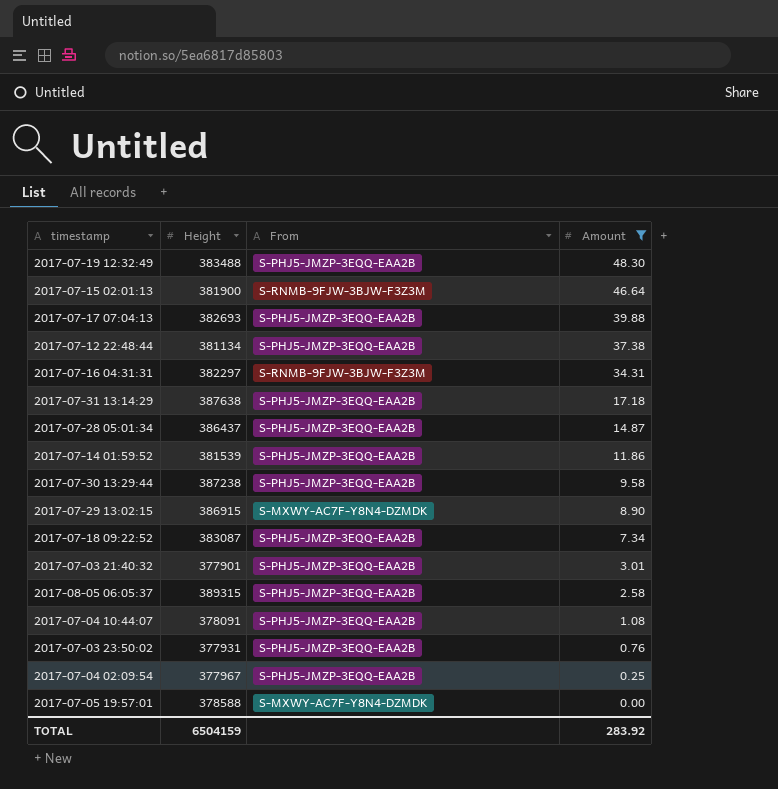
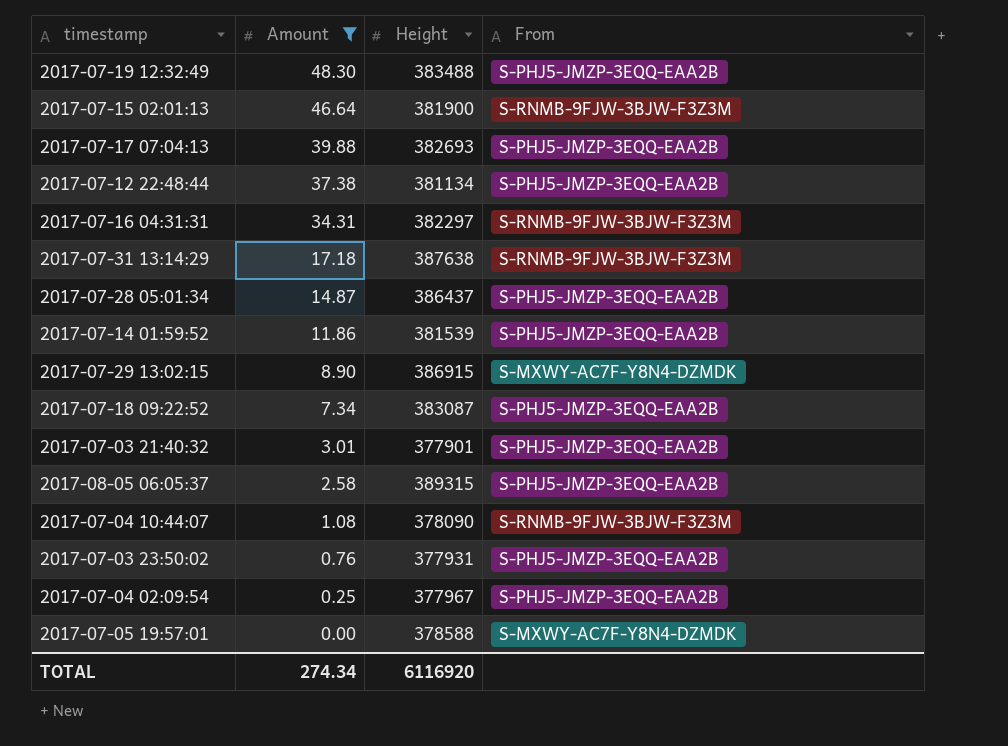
column Amount | position: 4 -> 2
row 2017-07-30 13:29:44: 387238 | S-PHJ5-JMZP-3EQQ-EAA2B | 9.58 -> none
2017-07-31 13:14:29 | From: S-PHJ5-JMZP-3EQQ-EAA2B -> S-RNMB-9FJW-3BJW-F3Z3M
2017-07-04 10:44:07 | Height: 378091 -> 378090
2017-07-04 10:44:07 | From: S-PHJ5-JMZP-3EQQ-EAA2B -> S-RNMB-9FJW-3BJW-F3Z3M
TOTAL | Amount: 283.92 -> 274.34
TOTAL | Height: 6504159 -> 6116920

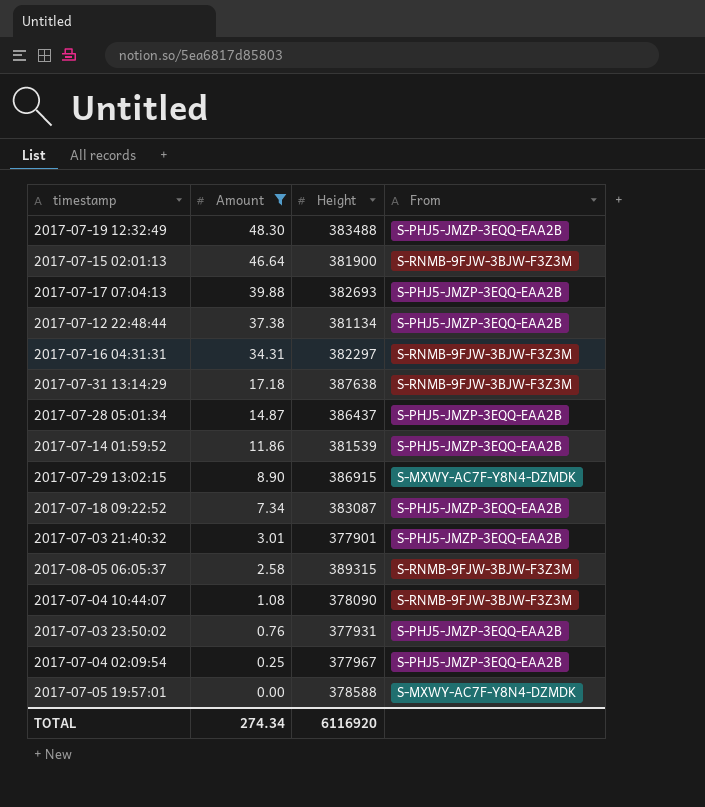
2017-08-05 06:05:37 | From: S-PHJ5-JMZP-3EQQ-EAA2B -> S-RNMB-9FJW-3BJW-F3Z3M

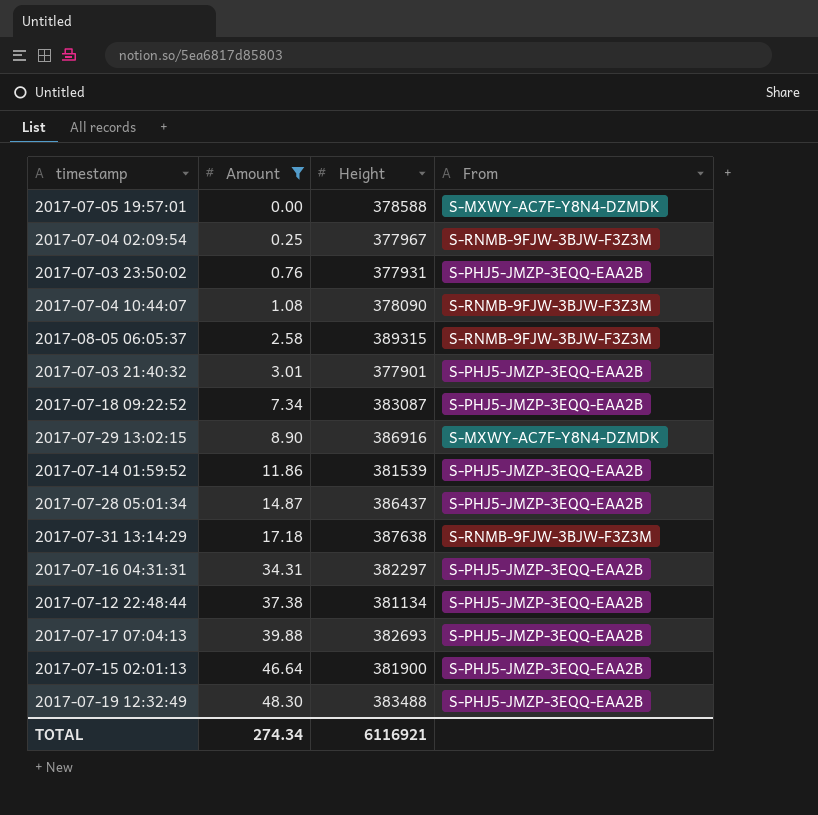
row order: Amount descending -> Amount ascending
2017-07-04 02:09:54 | From: S-PHJ5-JMZP-3EQQ-EAA2B -> S-RNMB-9FJW-3BJW-F3Z3M
2017-07-29 13:02:15 | Height: 386915 -> 386916
2017-07-16 04:31:31 | From: S-RNMB-9FJW-3BJW-F3Z3M -> S-PHJ5-JMZP-3EQQ-EAA2B
2017-07-15 02:01:13 | From: S-RNMB-9FJW-3BJW-F3Z3M -> S-PHJ5-JMZP-3EQQ-EAA2B
TOTAL | Height: 6116920 -> 6116921

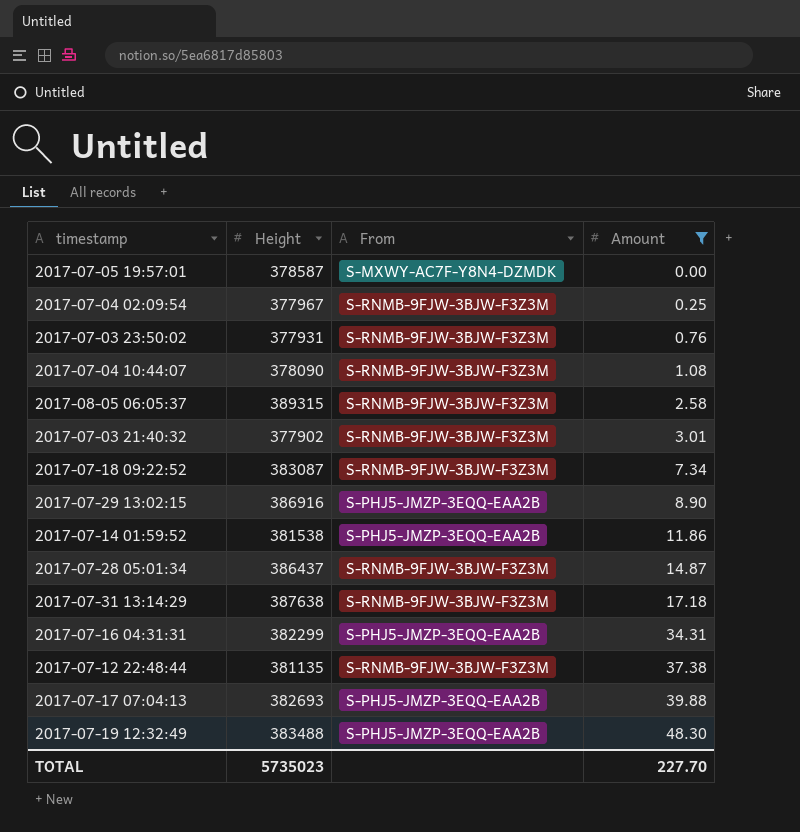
column Amount | position: 2 -> 4
row 2017-07-15 02:01:13: 46.64 | 381900 | S-PHJ5-JMZP-3EQQ-EAA2B -> none
2017-07-05 19:57:01 | Height: 378588 -> 378587
2017-07-03 23:50:02 | From: S-PHJ5-JMZP-3EQQ-EAA2B -> S-RNMB-9FJW-3BJW-F3Z3M
2017-07-03 21:40:32 | Height: 377901 -> 377902
2017-07-03 21:40:32 | From: S-PHJ5-JMZP-3EQQ-EAA2B -> S-RNMB-9FJW-3BJW-F3Z3M
2017-07-18 09:22:52 | From: S-PHJ5-JMZP-3EQQ-EAA2B -> S-RNMB-9FJW-3BJW-F3Z3M
2017-07-29 13:02:15 | From: S-MXWY-AC7F-Y8N4-DZMDK -> S-PHJ5-JMZP-3EQQ-EAA2B
2017-07-14 01:59:52 | Height: 381539 -> 381538
2017-07-28 05:01:34 | From: S-PHJ5-JMZP-3EQQ-EAA2B -> S-RNMB-9FJW-3BJW-F3Z3M
2017-07-16 04:31:31 | Height: 382297 -> 382299
2017-07-12 22:48:44 | Height: 381134 -> 381135
2017-07-12 22:48:44 | From: S-PHJ5-JMZP-3EQQ-EAA2B -> S-RNMB-9FJW-3BJW-F3Z3M
TOTAL | Height: 6116921 -> 5735023
TOTAL | Amount: 274.34 -> 227.70

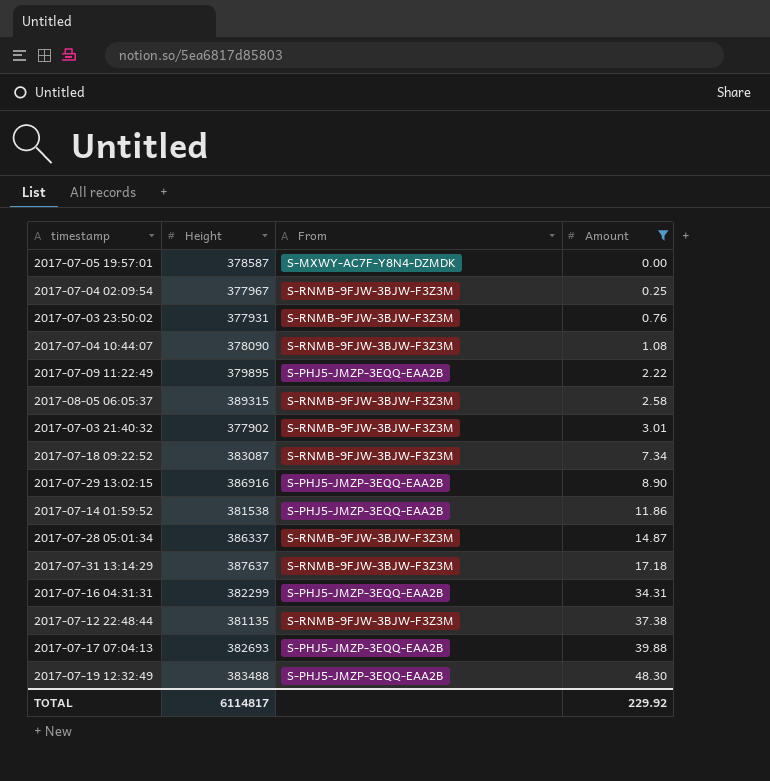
row 2017-07-09 11:22:49: none -> 379895 | S-PHJ5-JMZP-3EQQ-EAA2B | 2.22
2017-07-28 05:01:34 | Height: 386437 -> 386337
2017-07-31 13:14:29 | Height: 387638 -> 387637
TOTAL | Height: 5735023 -> 6114817
TOTAL | Amount: 227.70 -> 229.92

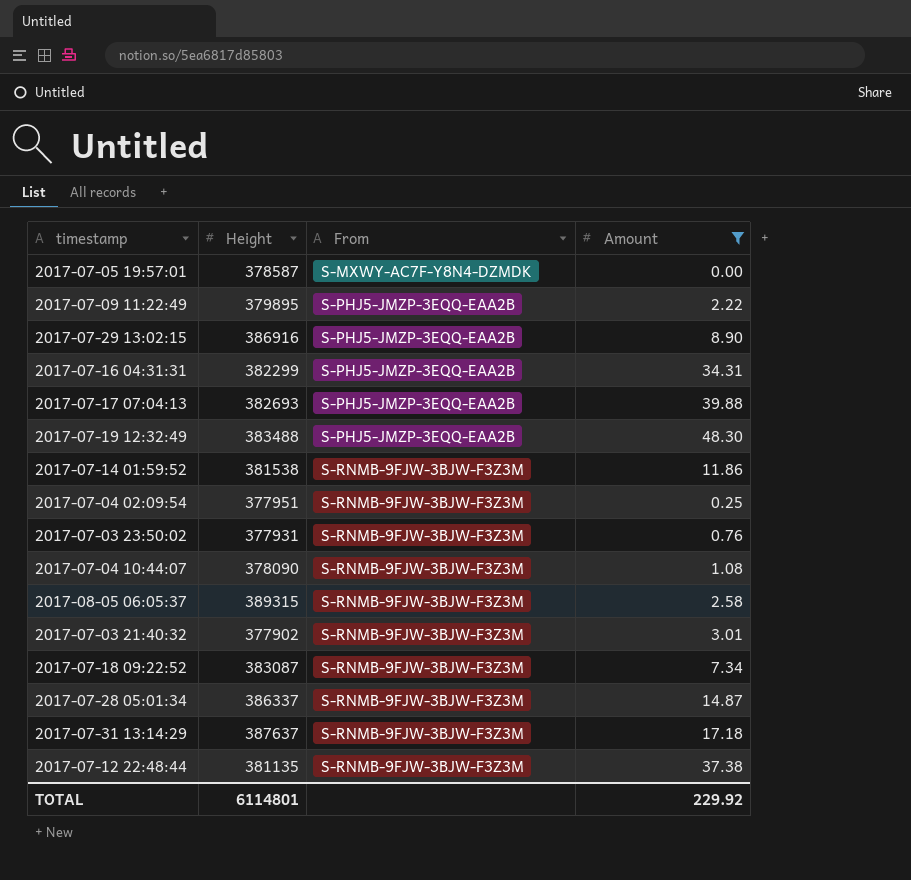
row order: Amount ascending -> From ascending
2017-07-14 01:59:52 | From: S-PHJ5-JMZP-3EQQ-EAA2B -> S-RNMB-9FJW-3BJW-F3Z3M
2017-07-04 02:09:54 | Height: 377967 -> 377951
TOTAL | Height: 6114817 -> 6114801

